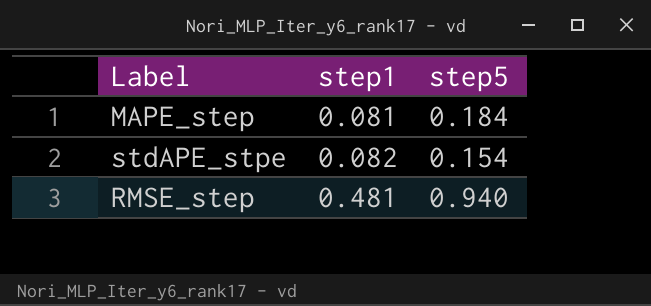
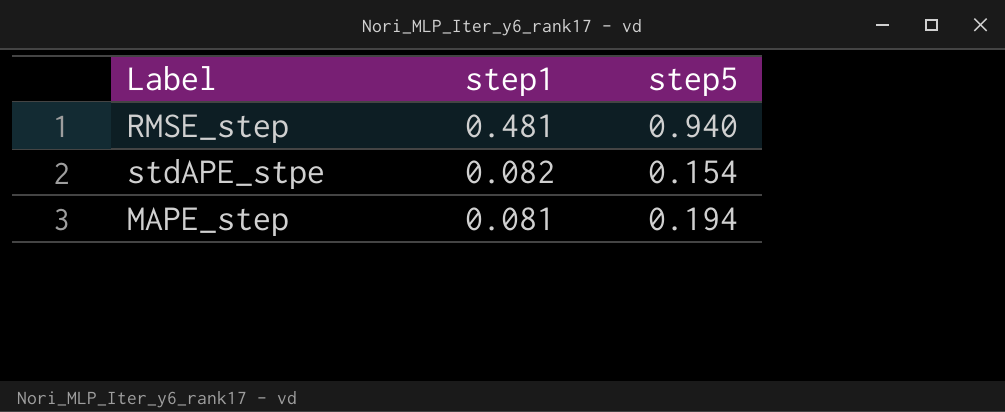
row order: step1 ascending -> step1 descending
MAPE_step | step5: 0.184 -> 0.194

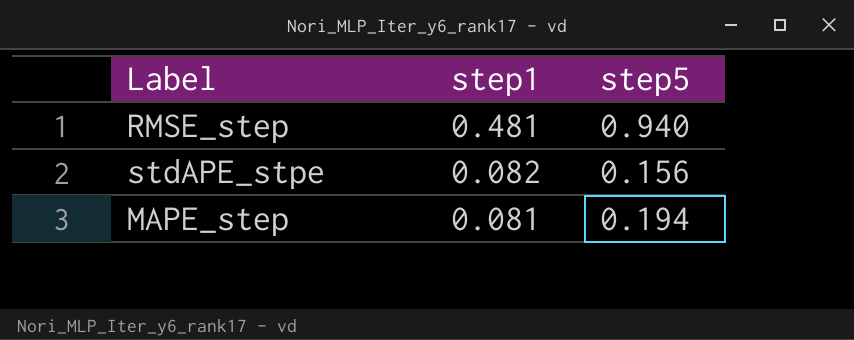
stdAPE_stpe | step5: 0.154 -> 0.156

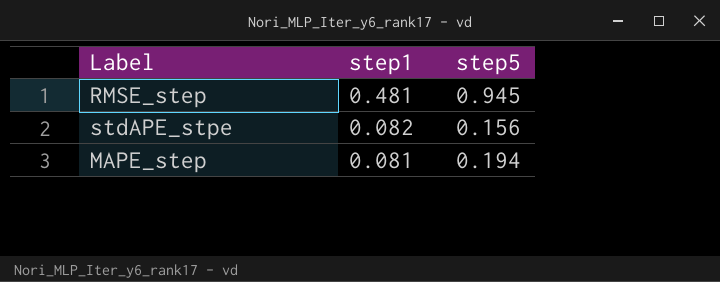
RMSE_step | step5: 0.940 -> 0.945

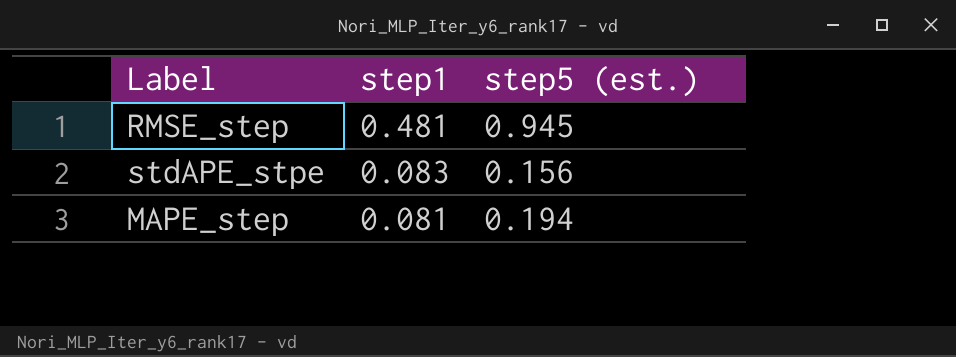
column name: step5 -> step5 (est.)
stdAPE_stpe | step1: 0.082 -> 0.083

